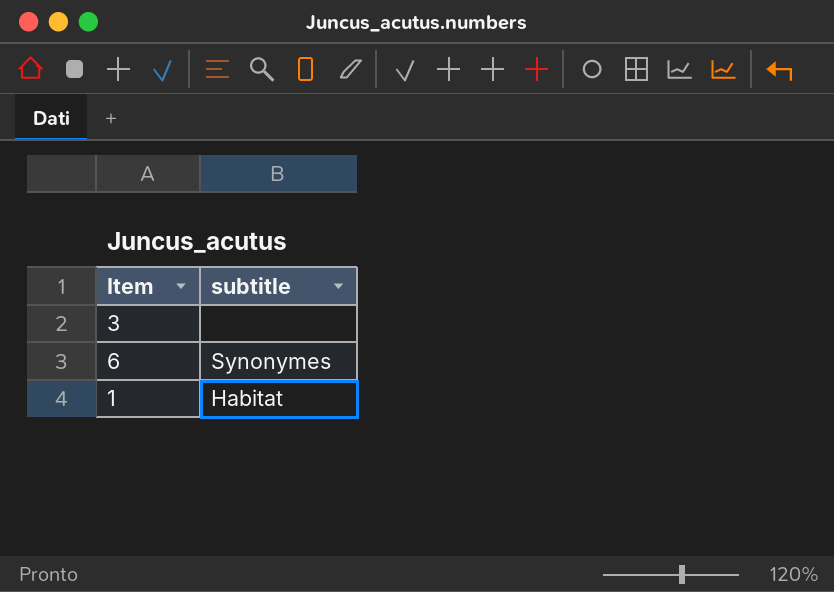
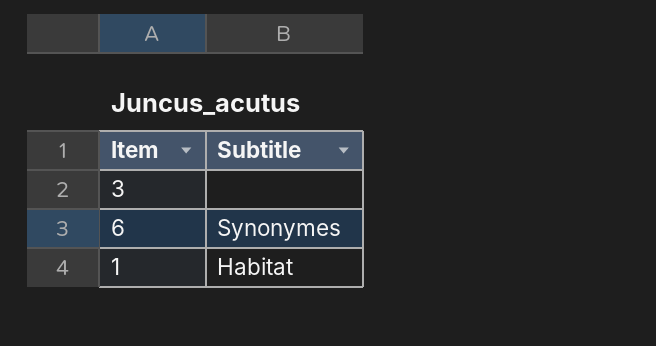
column name: subtitle -> Subtitle

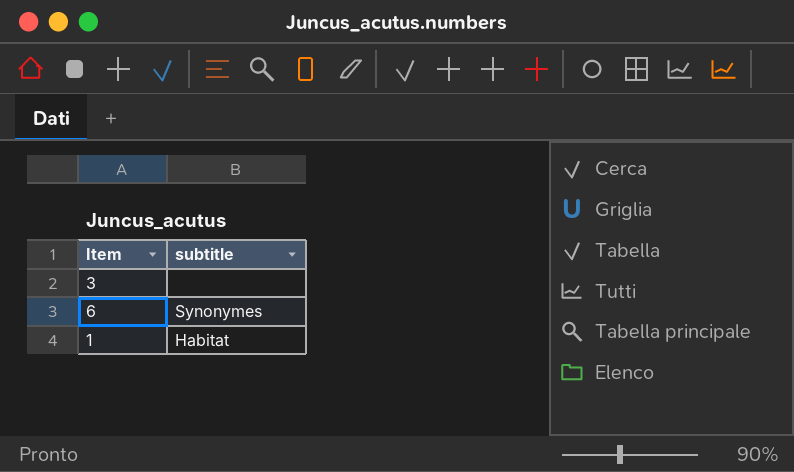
column name: Subtitle -> subtitle

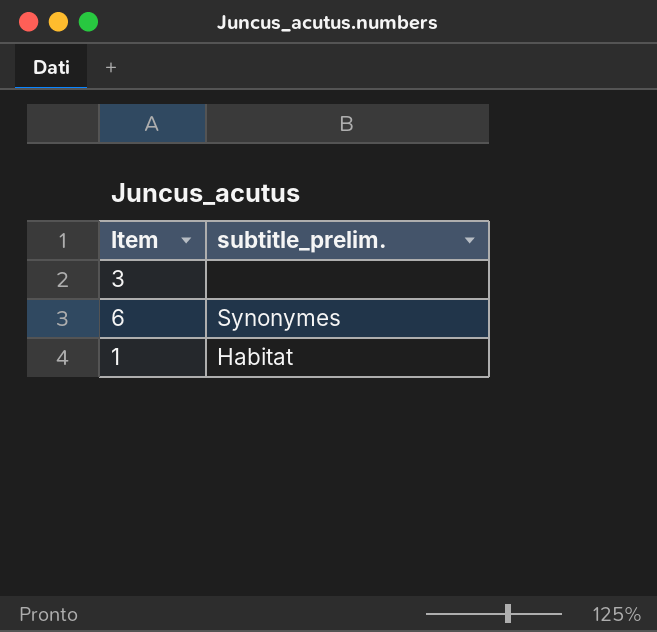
column name: subtitle -> subtitle_prelim.

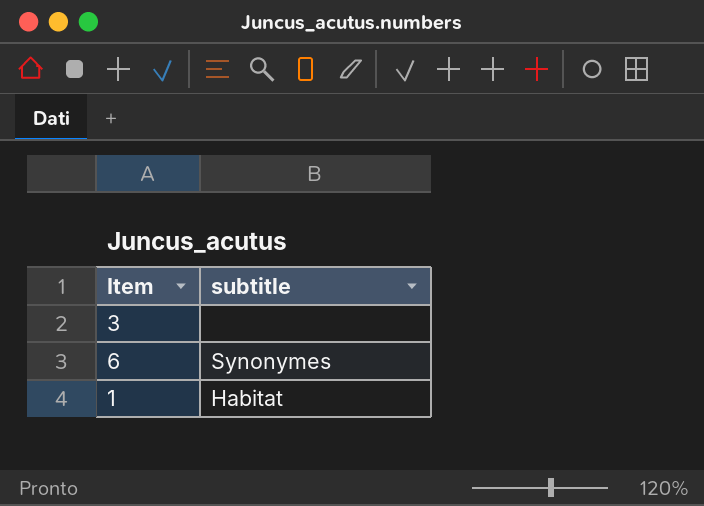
column name: subtitle_prelim. -> subtitle

